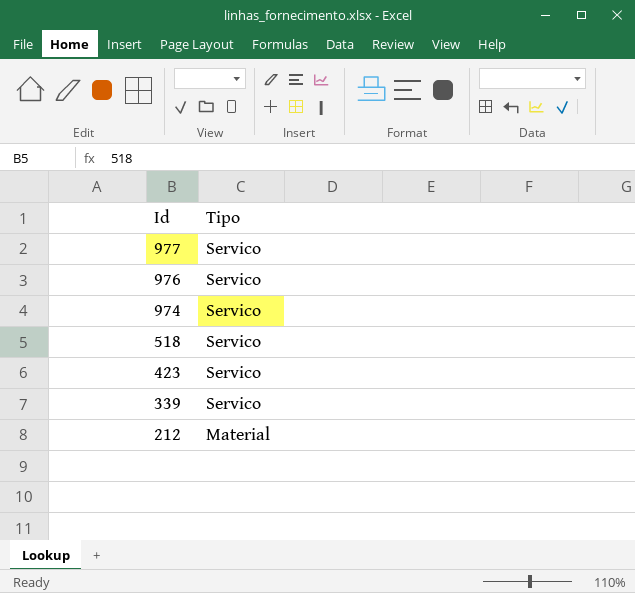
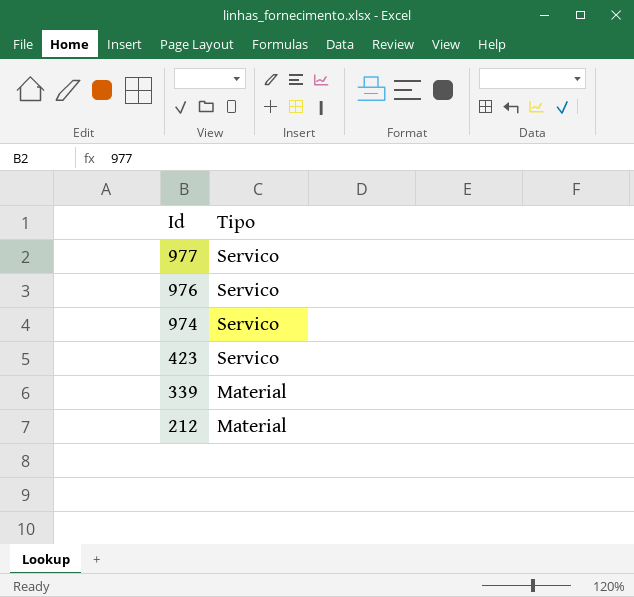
row 518: Servico -> none
339 | Tipo: Servico -> Material

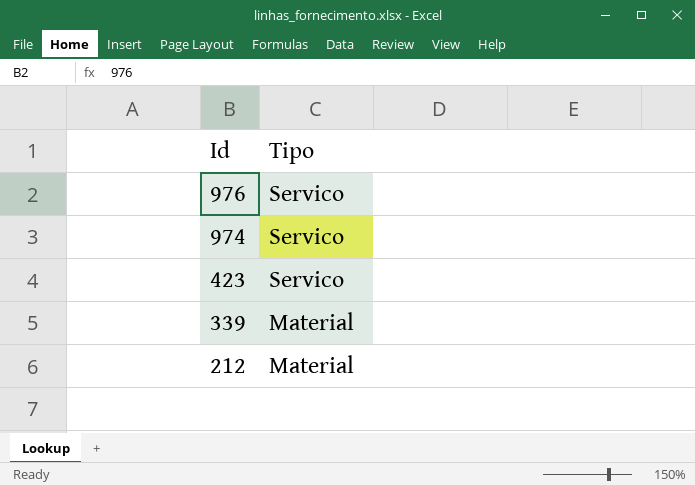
row 977: Servico -> none

